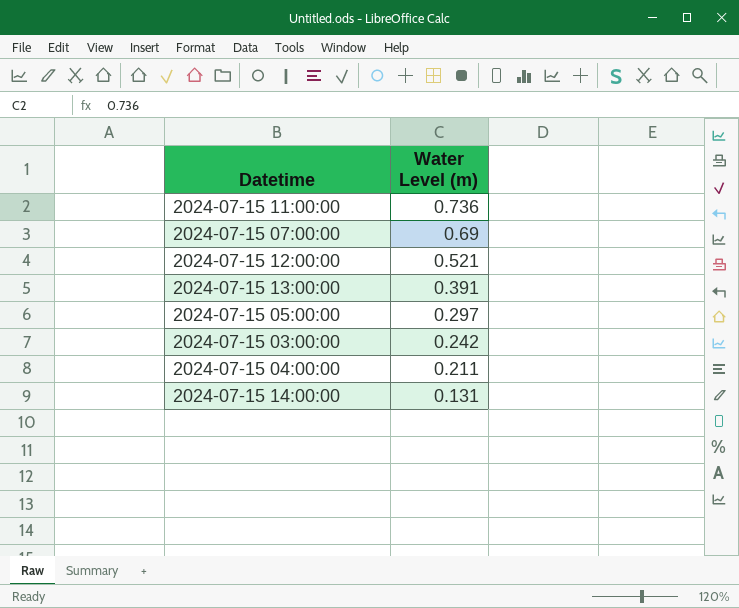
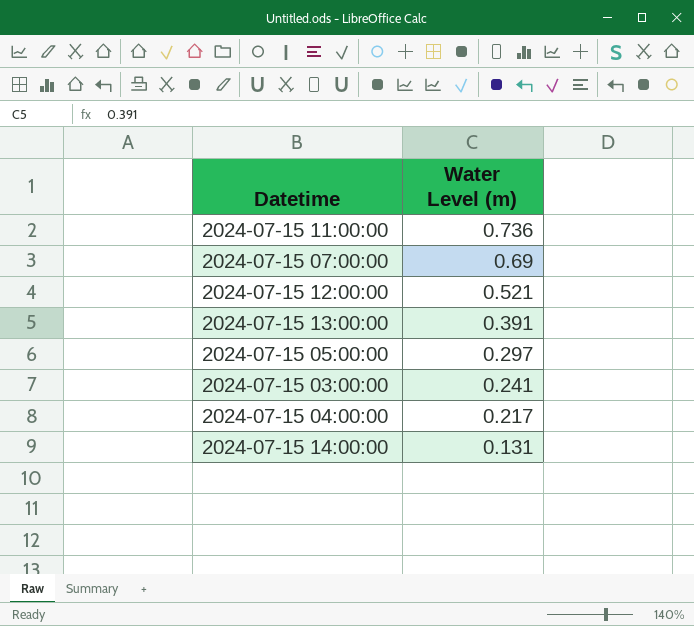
2024-07-15 03:00:00 | Water Level (m): 0.242 -> 0.241
2024-07-15 04:00:00 | Water Level (m): 0.211 -> 0.217

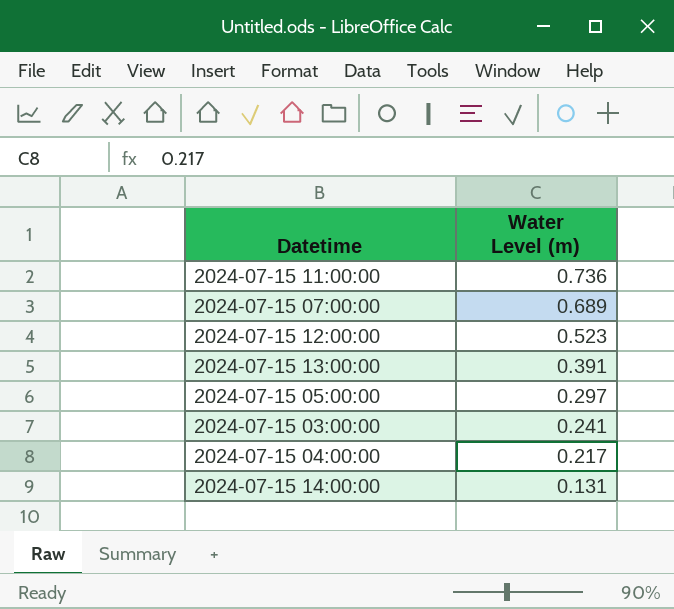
2024-07-15 07:00:00 | Water Level (m): 0.69 -> 0.689
2024-07-15 12:00:00 | Water Level (m): 0.521 -> 0.523

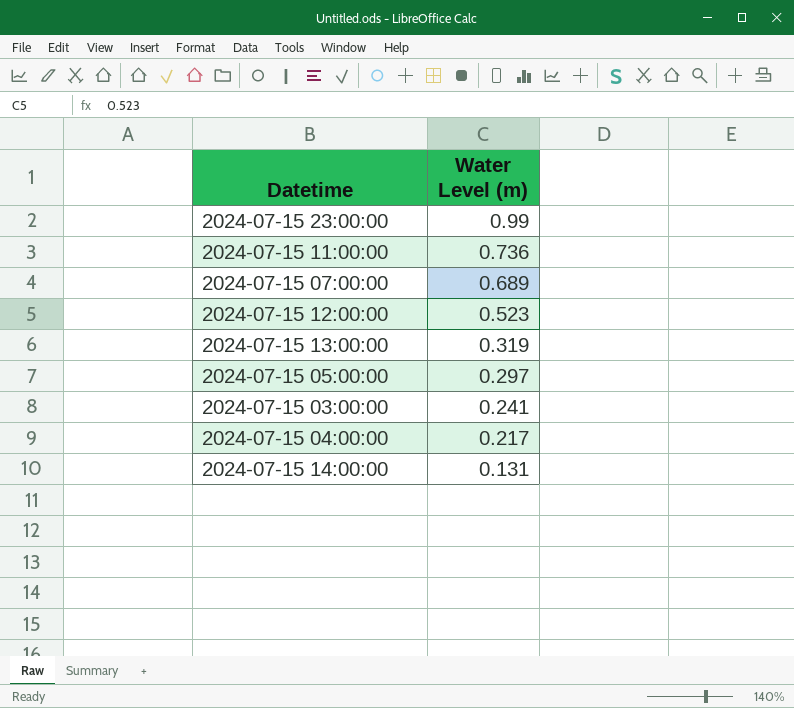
row 2024-07-15 23:00:00: none -> 0.99
2024-07-15 13:00:00 | Water Level (m): 0.391 -> 0.319

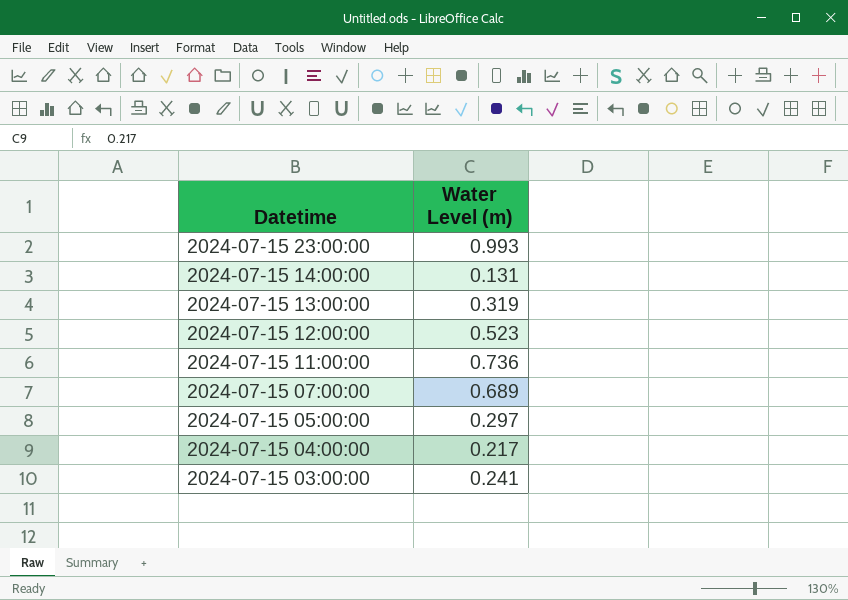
row order: Water Level (m) descending -> Datetime descending
2024-07-15 23:00:00 | Water Level (m): 0.99 -> 0.993

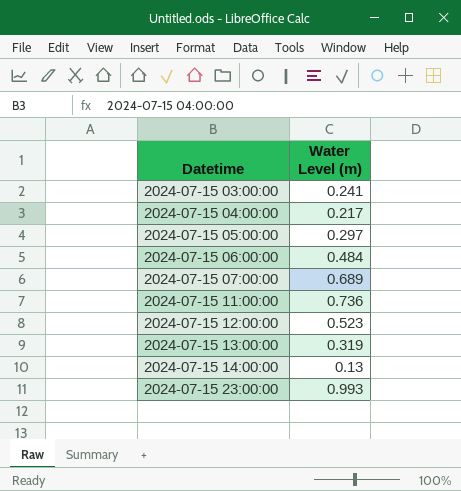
row order: Datetime descending -> Datetime ascending
row 2024-07-15 06:00:00: none -> 0.484
2024-07-15 14:00:00 | Water Level (m): 0.131 -> 0.13

